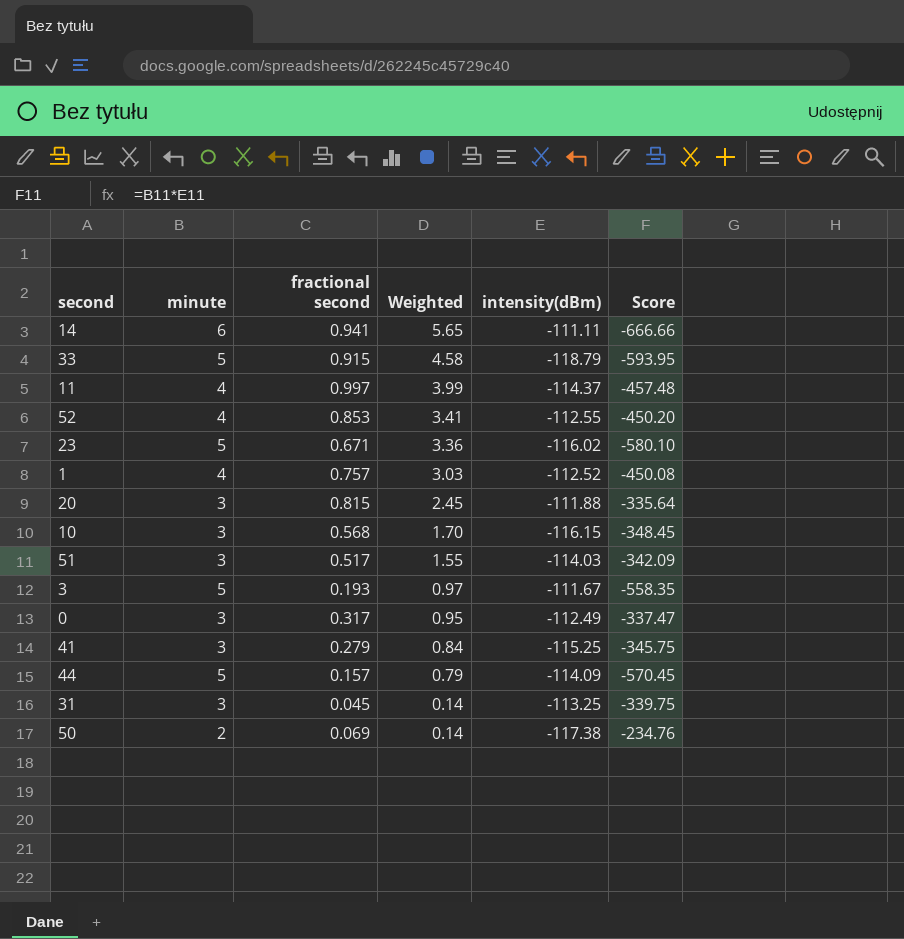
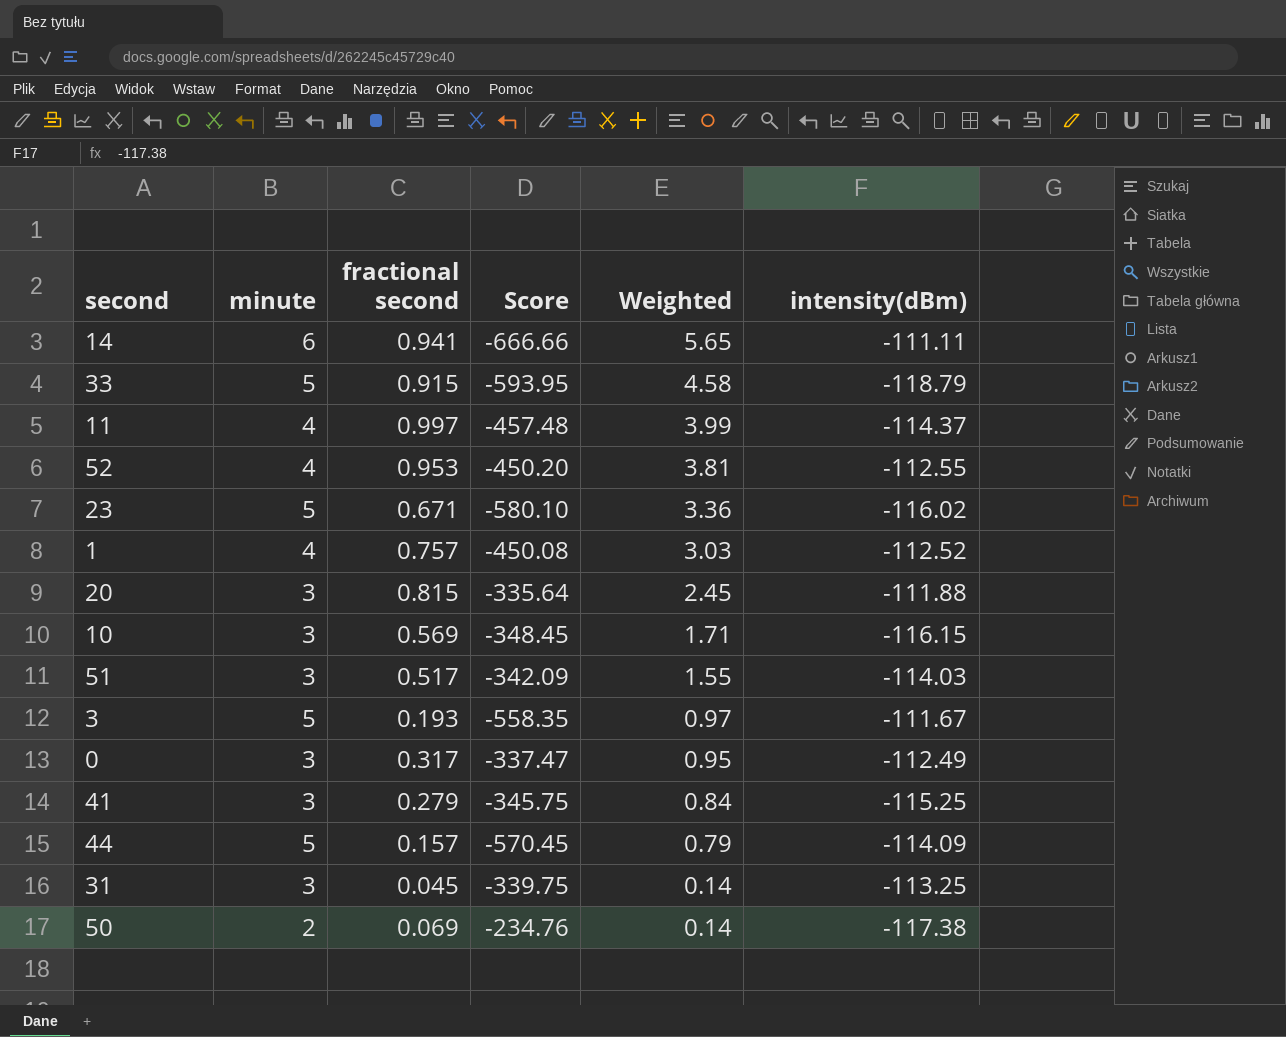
column Score | position: 6 -> 4
52 | fractional second: 0.853 -> 0.953
52 | Weighted: 3.41 -> 3.81
10 | fractional second: 0.568 -> 0.569
10 | Weighted: 1.70 -> 1.71

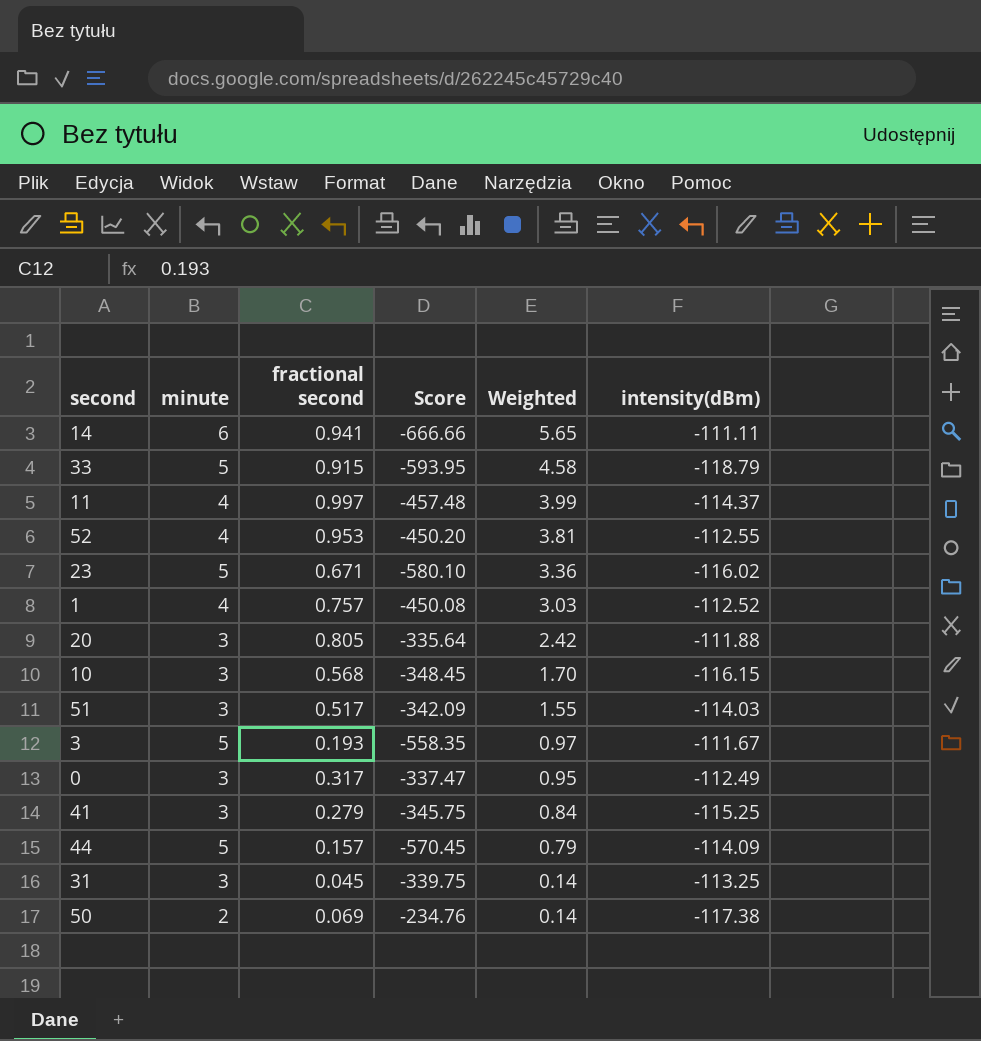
20 | fractional second: 0.815 -> 0.805
20 | Weighted: 2.45 -> 2.42
10 | fractional second: 0.569 -> 0.568
10 | Weighted: 1.71 -> 1.70

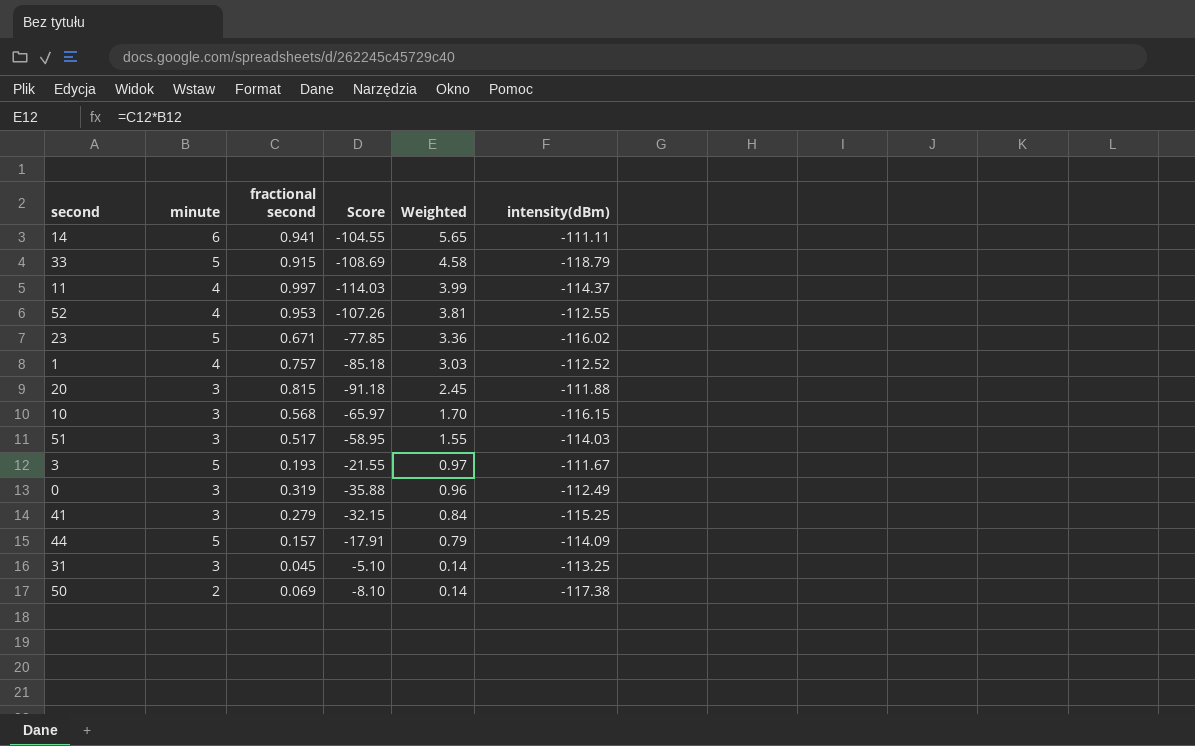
column Score | formula: [minute] * [intensity(dBm)] -> [fractional second] * [intensity(dBm)]
20 | fractional second: 0.805 -> 0.815
20 | Weighted: 2.42 -> 2.45
0 | fractional second: 0.317 -> 0.319
0 | Weighted: 0.95 -> 0.96

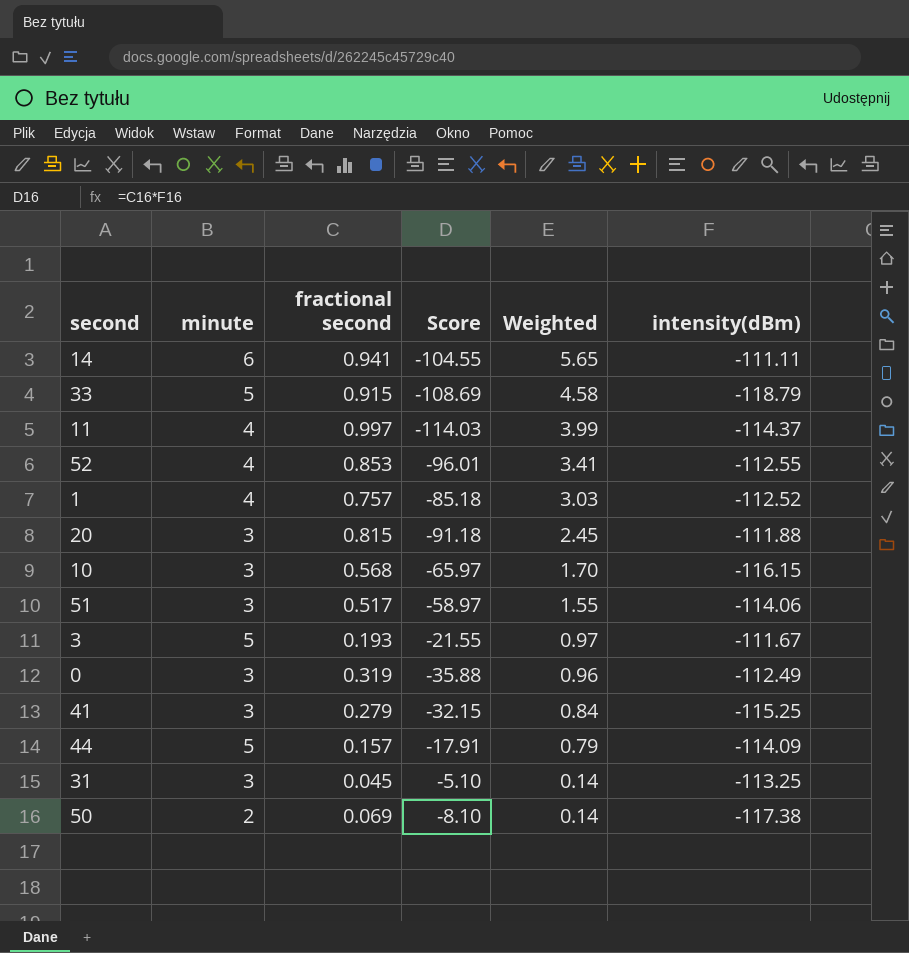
row 23: 5 | 0.671 | -77.85 | 3.36 | -116.02 -> none
52 | fractional second: 0.953 -> 0.853
52 | Score: -107.26 -> -96.01
52 | Weighted: 3.81 -> 3.41
51 | Score: -58.95 -> -58.97
51 | intensity(dBm): -114.03 -> -114.06

